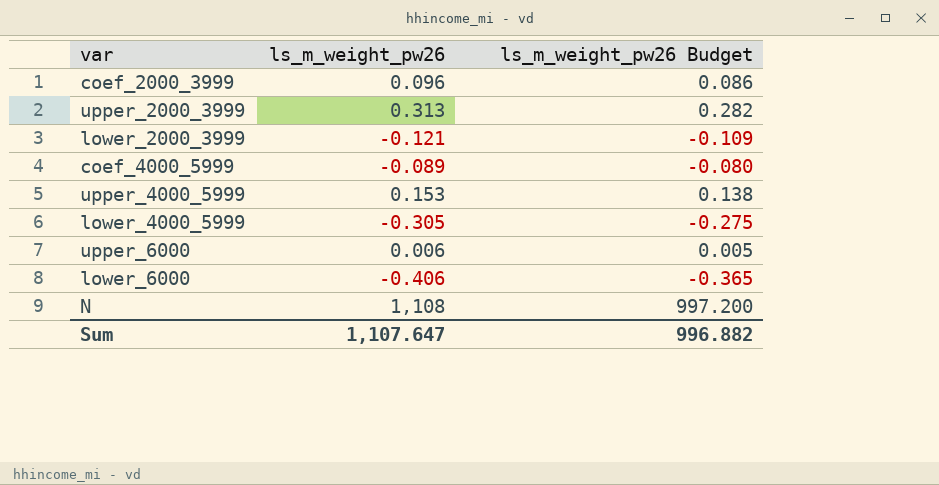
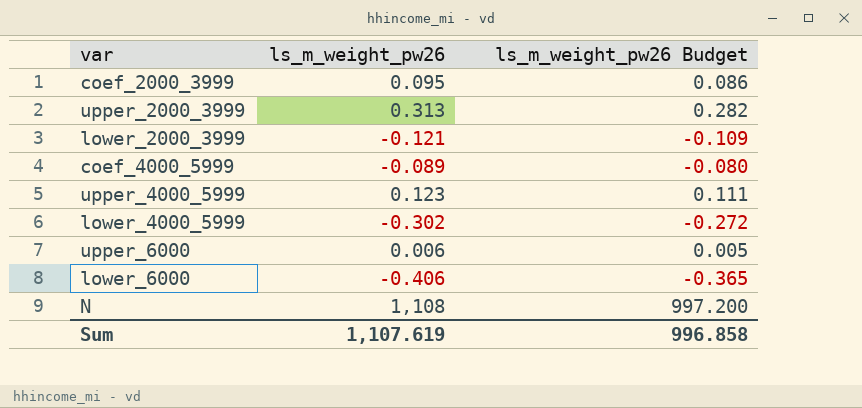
coef_2000_3999 | ls_m_weight_pw26: 0.096 -> 0.095
upper_4000_5999 | ls_m_weight_pw26: 0.153 -> 0.123
upper_4000_5999 | ls_m_weight_pw26 Budget: 0.138 -> 0.111
lower_4000_5999 | ls_m_weight_pw26: -0.305 -> -0.302
lower_4000_5999 | ls_m_weight_pw26 Budget: -0.275 -> -0.272
Sum | ls_m_weight_pw26: 1,107.647 -> 1,107.619
Sum | ls_m_weight_pw26 Budget: 996.882 -> 996.858

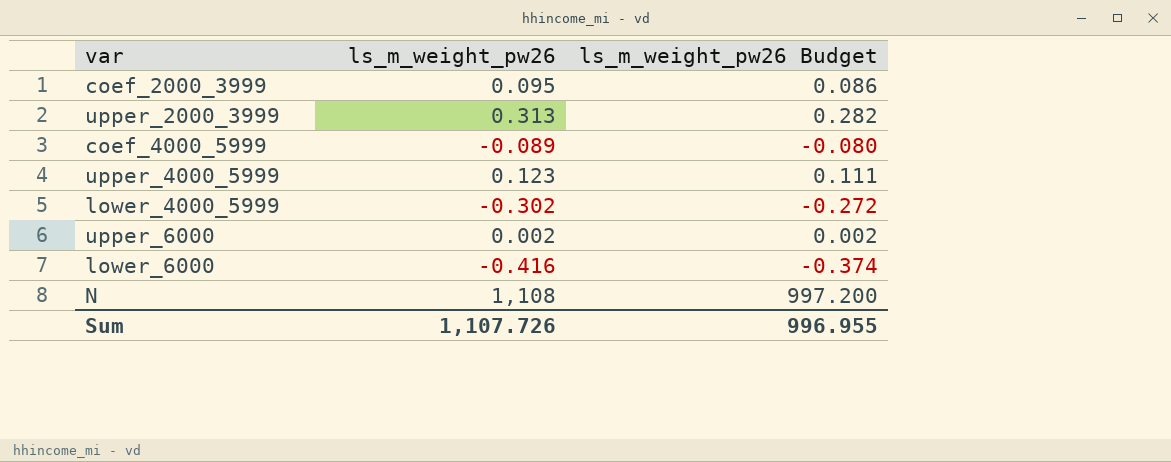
row lower_2000_3999: -0.121 | -0.109 -> none
upper_6000 | ls_m_weight_pw26: 0.006 -> 0.002
upper_6000 | ls_m_weight_pw26 Budget: 0.005 -> 0.002
lower_6000 | ls_m_weight_pw26: -0.406 -> -0.416
lower_6000 | ls_m_weight_pw26 Budget: -0.365 -> -0.374
Sum | ls_m_weight_pw26: 1,107.619 -> 1,107.726
Sum | ls_m_weight_pw26 Budget: 996.858 -> 996.955

